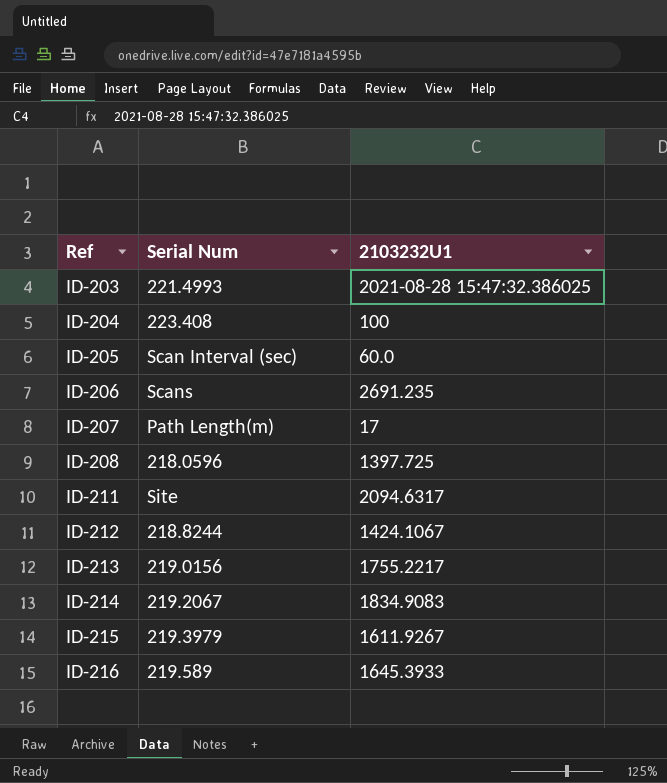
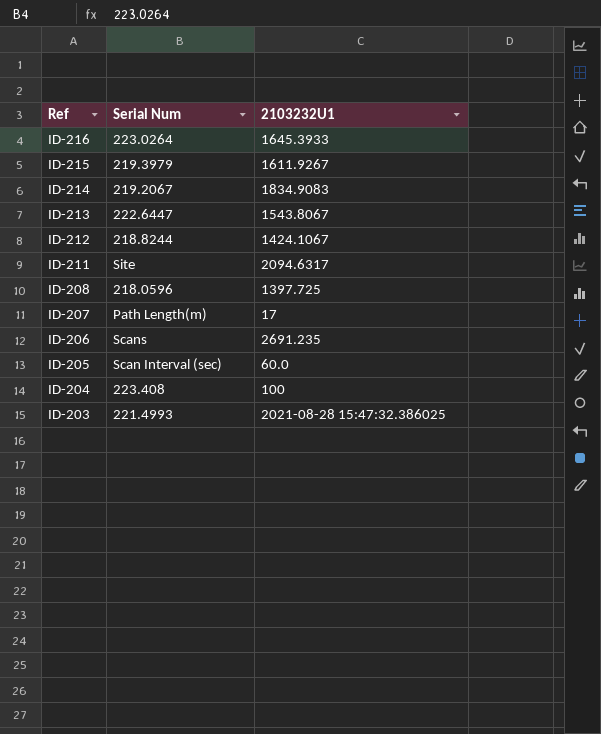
row order: Ref ascending -> Ref descending
ID-216 | Serial Num: 219.589 -> 223.0264
ID-213 | Serial Num: 219.0156 -> 222.6447
ID-213 | 2103232U1: 1755.2217 -> 1543.8067

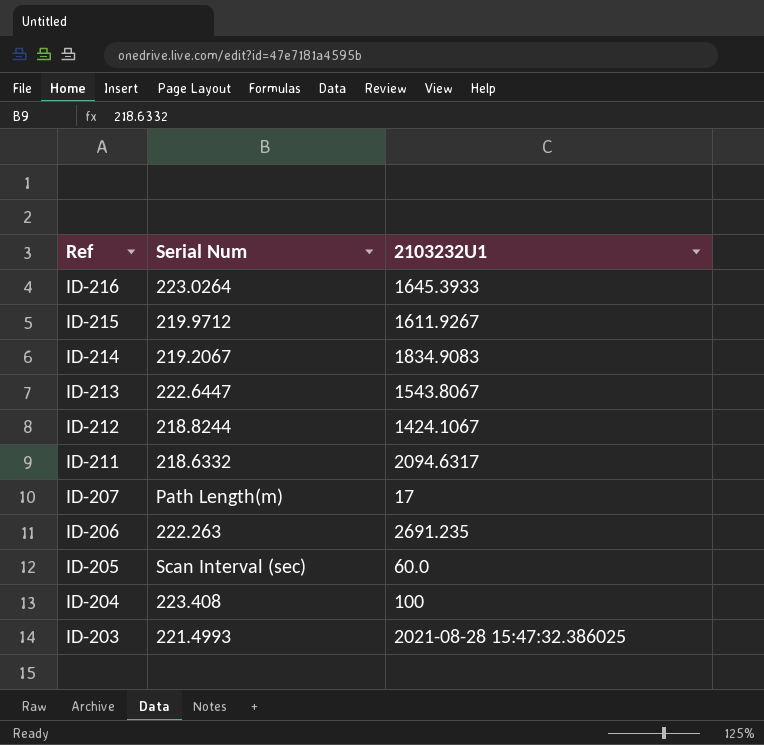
row ID-208: 218.0596 | 1397.725 -> none
ID-215 | Serial Num: 219.3979 -> 219.9712
ID-211 | Serial Num: Site -> 218.6332
ID-206 | Serial Num: Scans -> 222.263

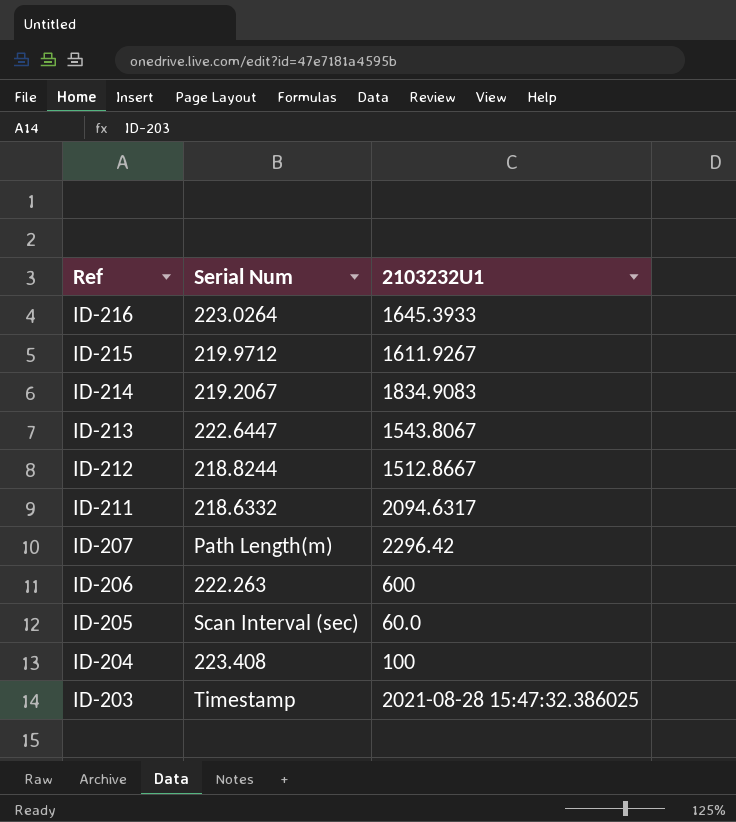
ID-212 | 2103232U1: 1424.1067 -> 1512.8667
ID-207 | 2103232U1: 17 -> 2296.42
ID-206 | 2103232U1: 2691.235 -> 600
ID-203 | Serial Num: 221.4993 -> Timestamp

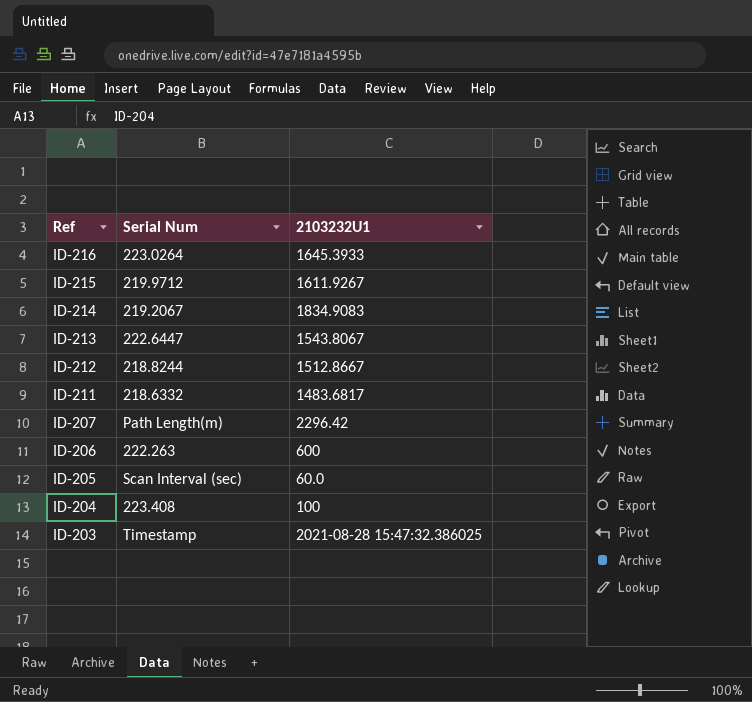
ID-211 | 2103232U1: 2094.6317 -> 1483.6817

